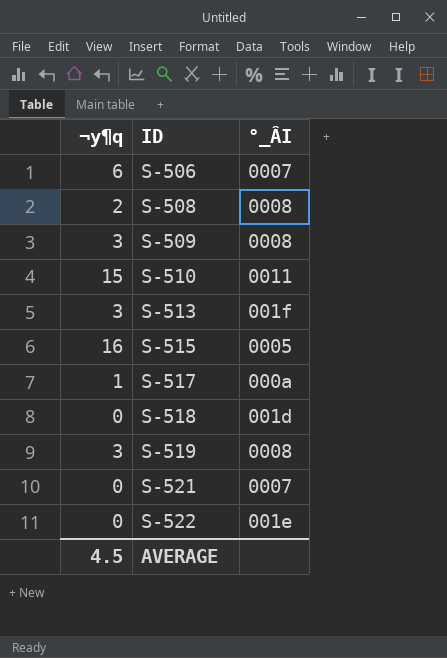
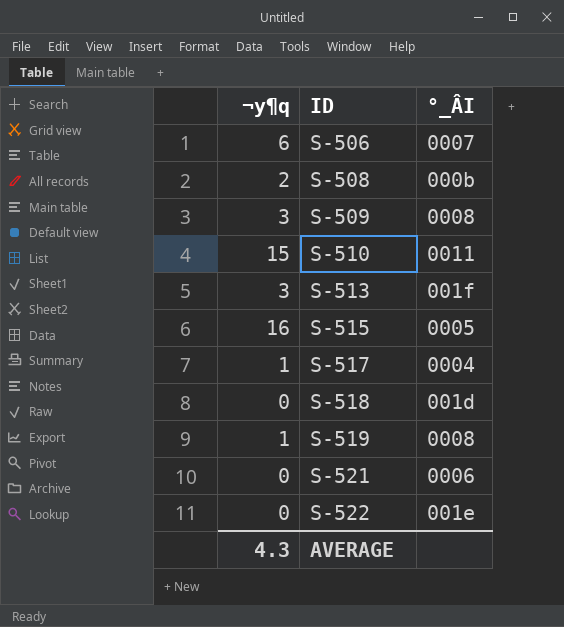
S-508 | °_ÂI: 0008 -> 000b
S-517 | °_ÂI: 000a -> 0004
S-519 | ¬y¶q: 3 -> 1
S-521 | °_ÂI: 0007 -> 0006
AVERAGE | ¬y¶q: 4.5 -> 4.3

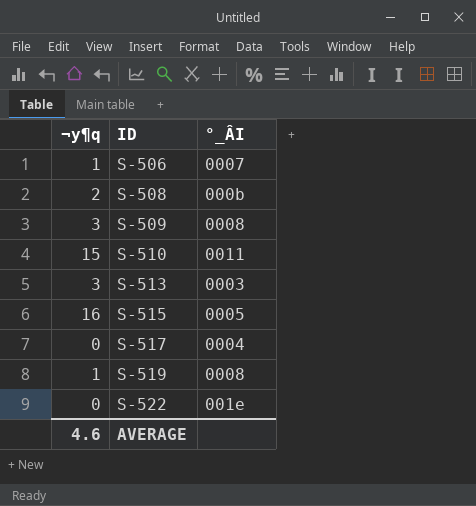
row S-518: 0 | 001d -> none
row S-521: 0 | 0006 -> none
S-506 | ¬y¶q: 6 -> 1
S-513 | °_ÂI: 001f -> 0003
S-517 | ¬y¶q: 1 -> 0
AVERAGE | ¬y¶q: 4.3 -> 4.6

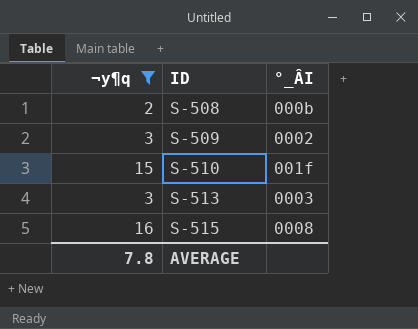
filter: none -> ¬y¶q >= 2
S-509 | °_ÂI: 0008 -> 0002
S-510 | °_ÂI: 0011 -> 001f
S-515 | °_ÂI: 0005 -> 0008
AVERAGE | ¬y¶q: 4.6 -> 7.8

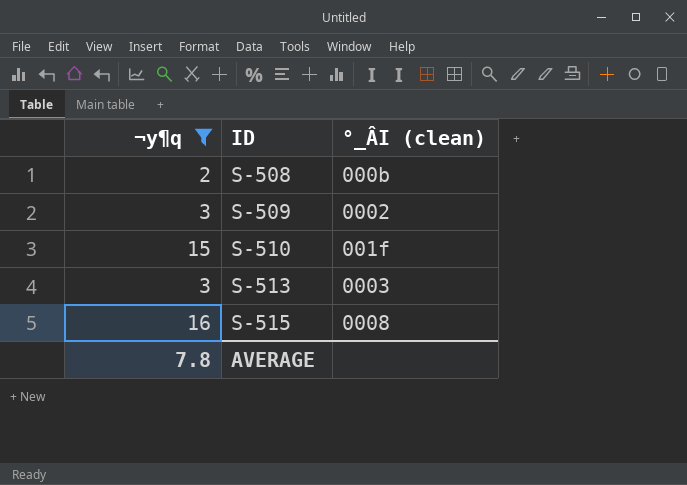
column name: °_ÂI -> °_ÂI (clean)

